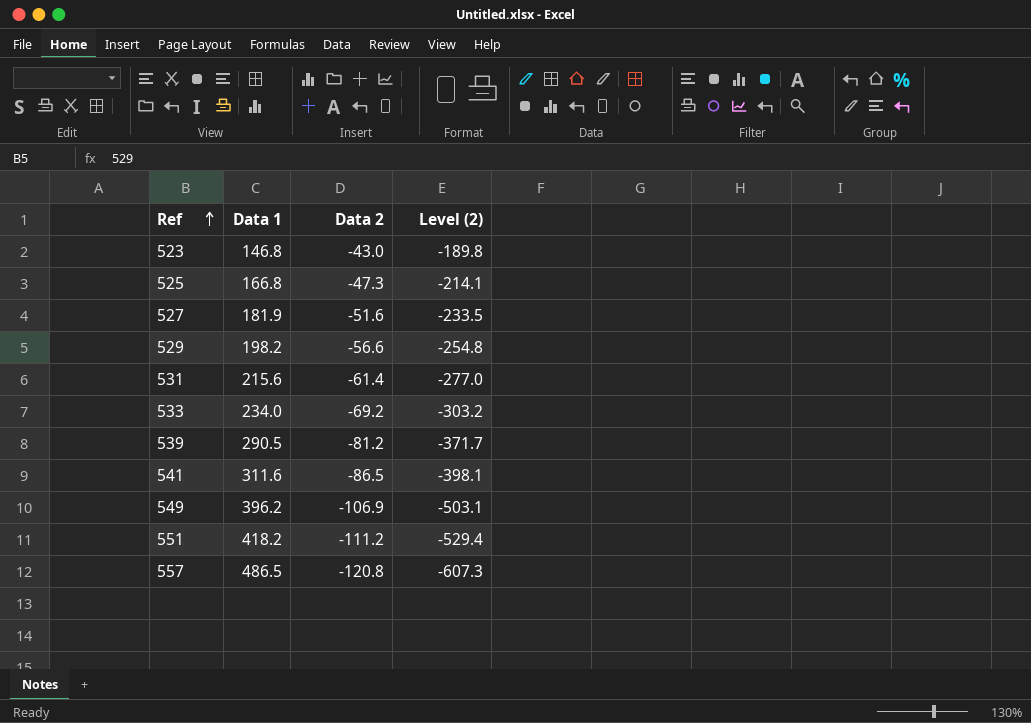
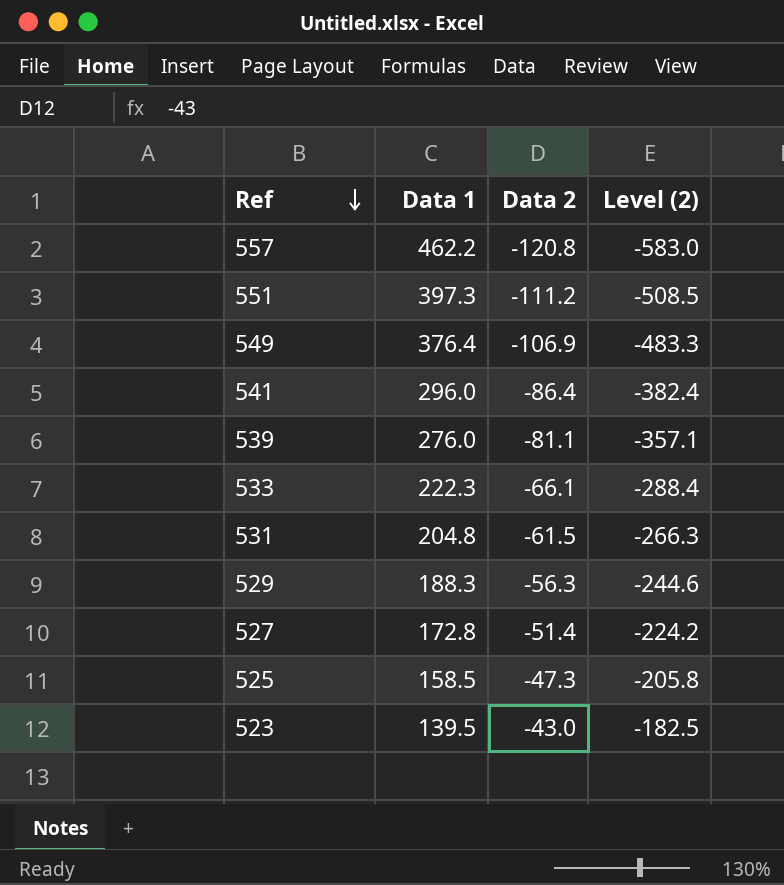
row order: Ref ascending -> Ref descending
557 | Data 1: 486.5 -> 462.2
557 | Level (2): -607.3 -> -583.0
551 | Data 1: 418.2 -> 397.3
551 | Level (2): -529.4 -> -508.5
549 | Data 1: 396.2 -> 376.4
549 | Level (2): -503.1 -> -483.3
541 | Data 1: 311.6 -> 296.0
541 | Data 2: -86.5 -> -86.4
541 | Level (2): -398.1 -> -382.4
539 | Data 1: 290.5 -> 276.0
539 | Data 2: -81.2 -> -81.1
539 | Level (2): -371.7 -> -357.1
533 | Data 1: 234.0 -> 222.3
533 | Data 2: -69.2 -> -66.1
533 | Level (2): -303.2 -> -288.4
531 | Data 1: 215.6 -> 204.8
531 | Data 2: -61.4 -> -61.5
531 | Level (2): -277.0 -> -266.3
529 | Data 1: 198.2 -> 188.3
529 | Data 2: -56.6 -> -56.3
529 | Level (2): -254.8 -> -244.6
527 | Data 1: 181.9 -> 172.8
527 | Data 2: -51.6 -> -51.4
527 | Level (2): -233.5 -> -224.2
525 | Data 1: 166.8 -> 158.5
525 | Level (2): -214.1 -> -205.8
523 | Data 1: 146.8 -> 139.5
523 | Level (2): -189.8 -> -182.5

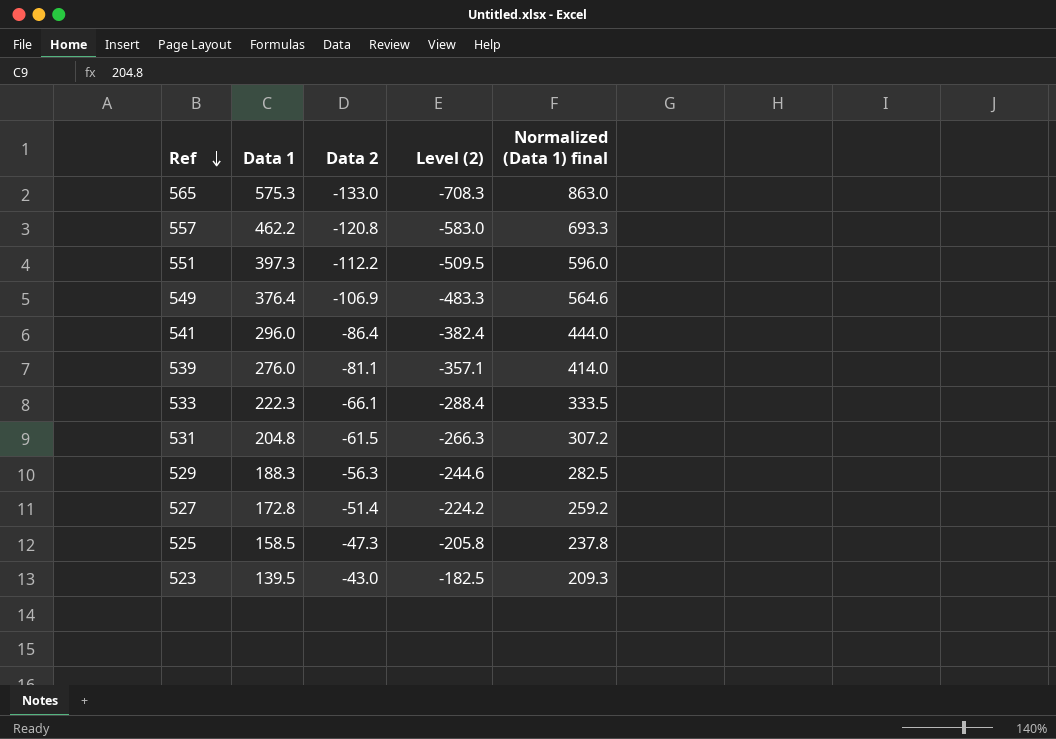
column Normalized (Data 1) final | formula: none -> [Data 1] * 1.5
row 565: none -> 575.3 | -133.0 | -708.3 | 863.0
551 | Data 2: -111.2 -> -112.2
551 | Level (2): -508.5 -> -509.5

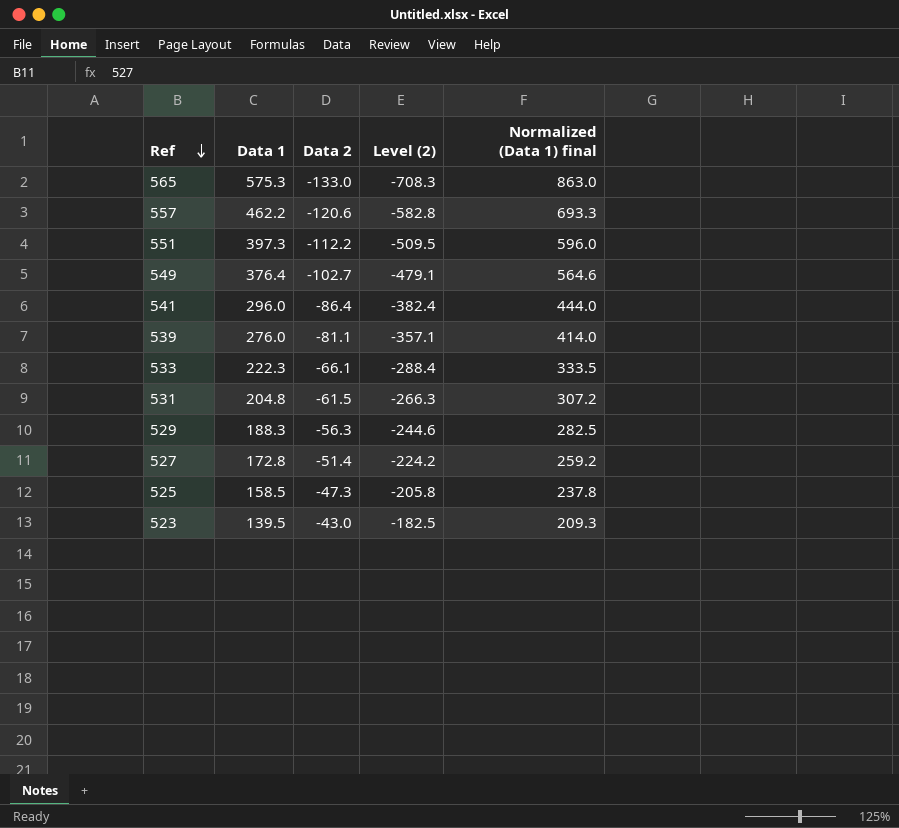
557 | Data 2: -120.8 -> -120.6
557 | Level (2): -583.0 -> -582.8
549 | Data 2: -106.9 -> -102.7
549 | Level (2): -483.3 -> -479.1

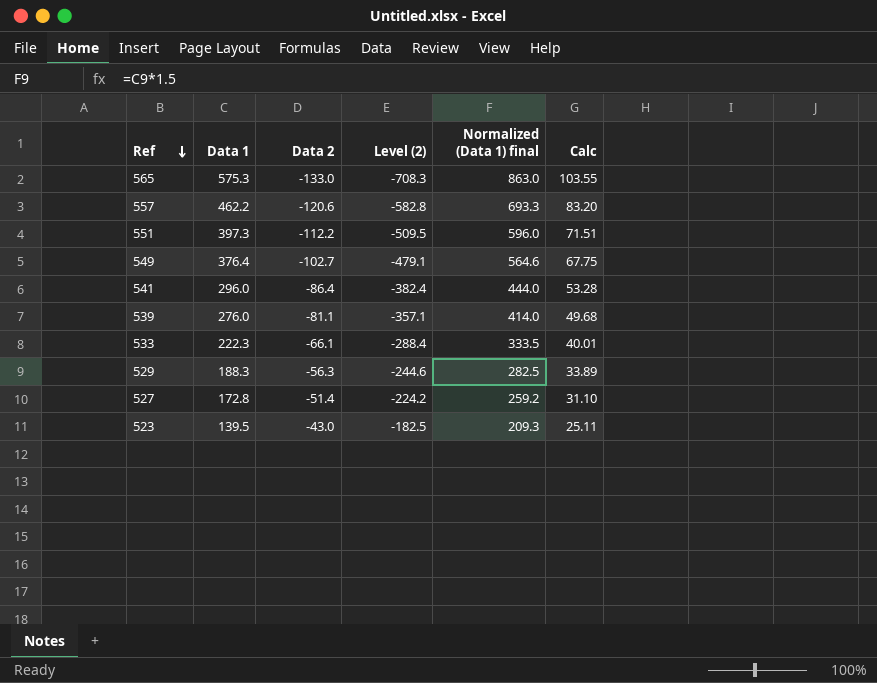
column Calc | formula: none -> [Data 1] * 0.18
row 531: 204.8 | -61.5 | -266.3 | 307.2 -> none
row 525: 158.5 | -47.3 | -205.8 | 237.8 -> none

